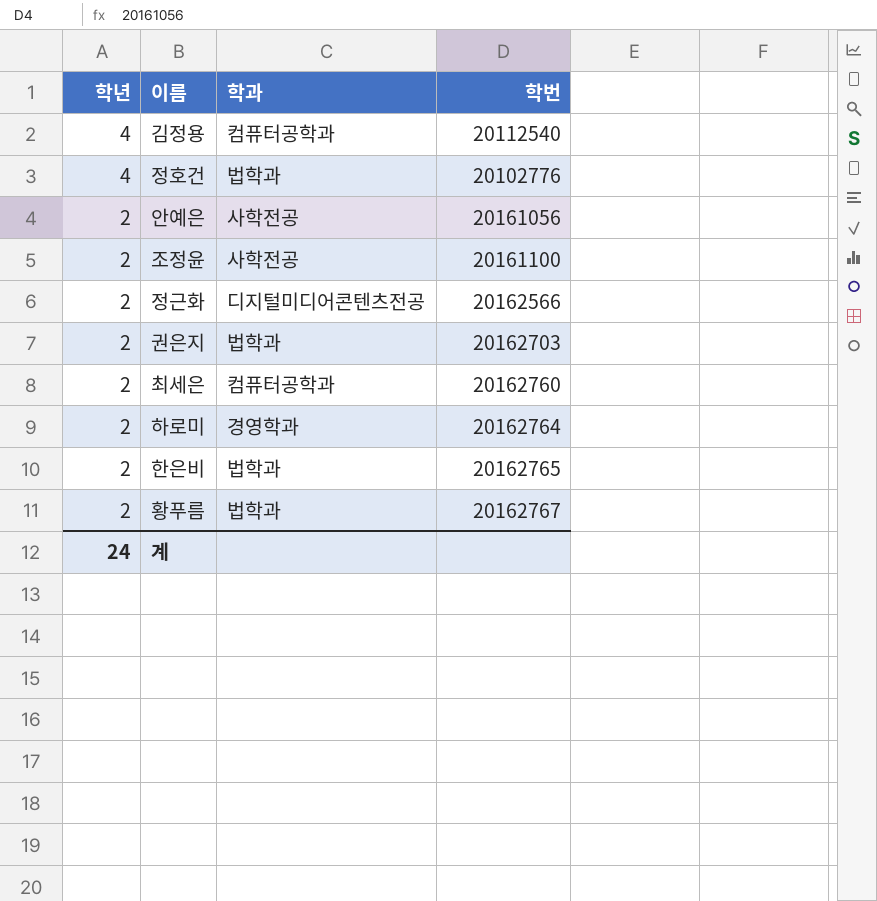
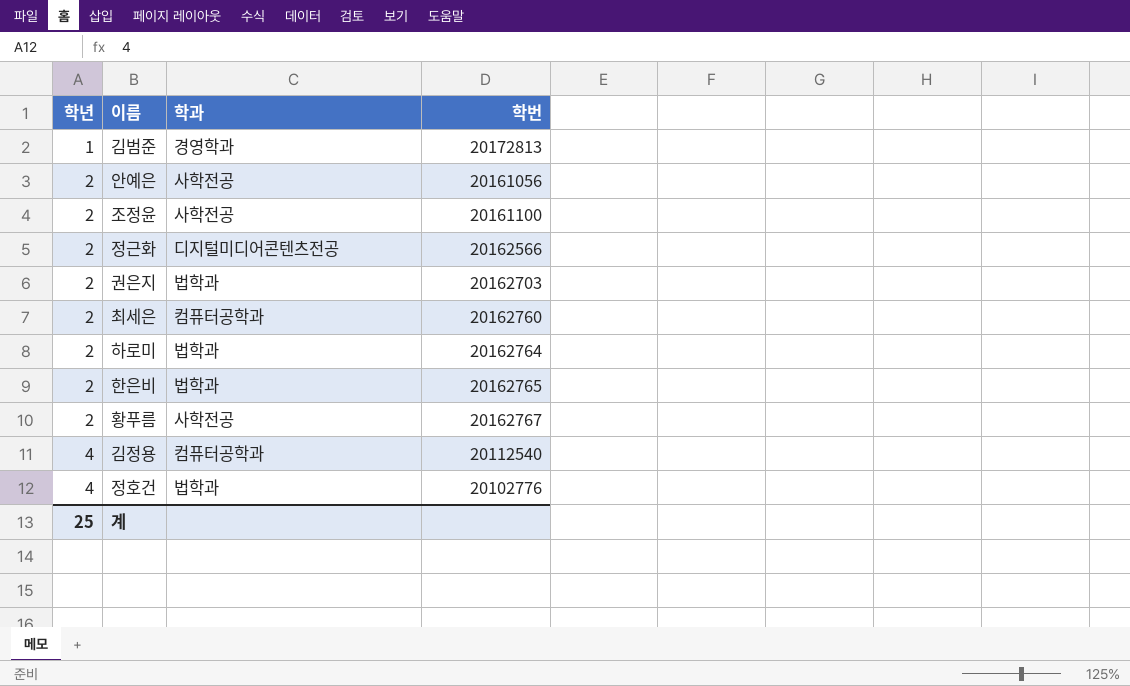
row order: 학년 descending -> 학년 ascending
row 김범준: none -> 1 | 경영학과 | 20172813
하로미 | 학과: 경영학과 -> 법학과
황푸름 | 학과: 법학과 -> 사학전공
계 | 학년: 24 -> 25

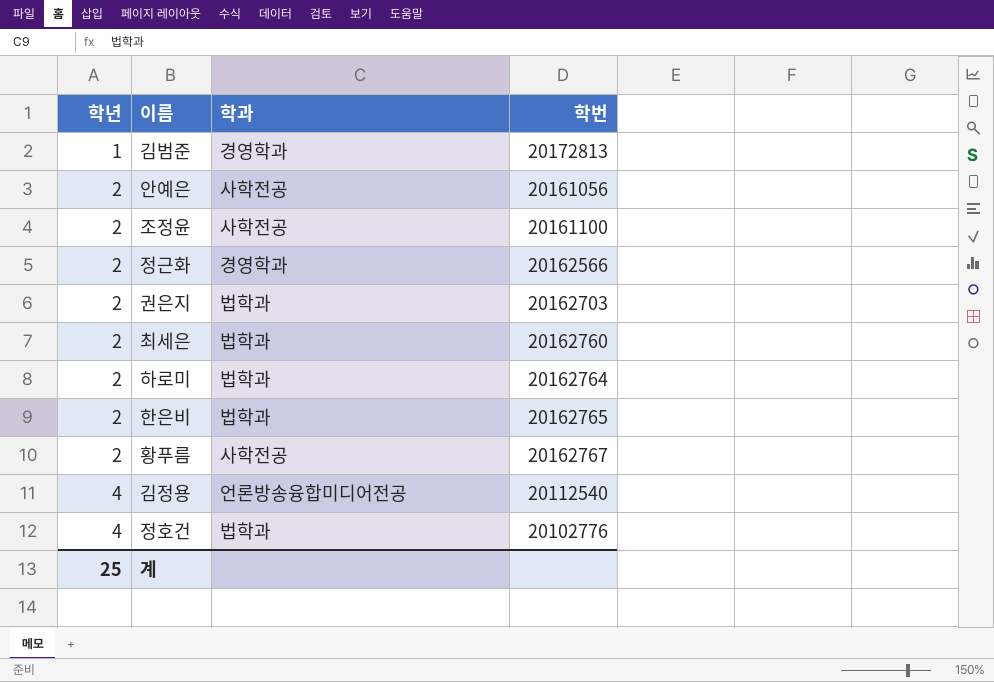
정근화 | 학과: 디지털미디어콘텐츠전공 -> 경영학과
최세은 | 학과: 컴퓨터공학과 -> 법학과
김정용 | 학과: 컴퓨터공학과 -> 언론방송융합미디어전공

